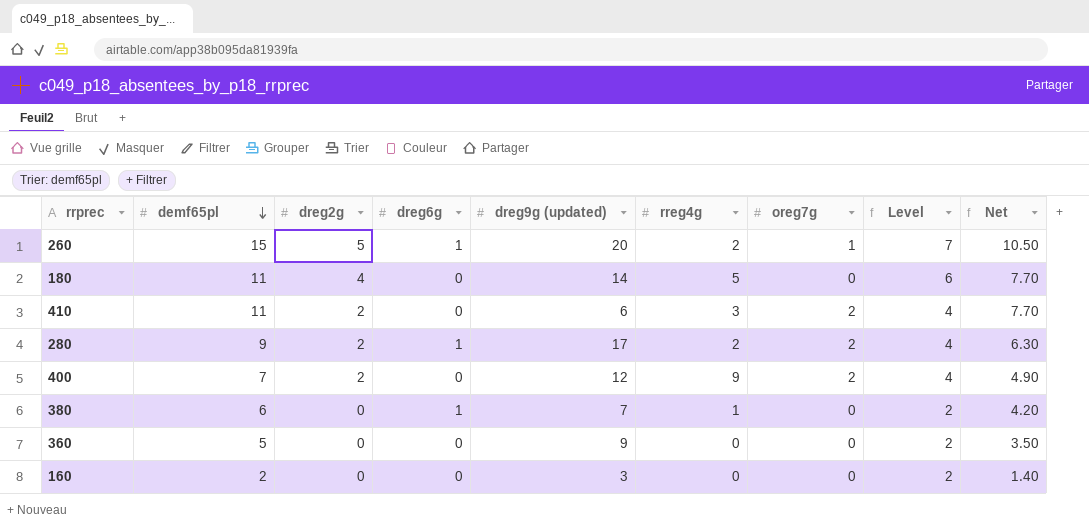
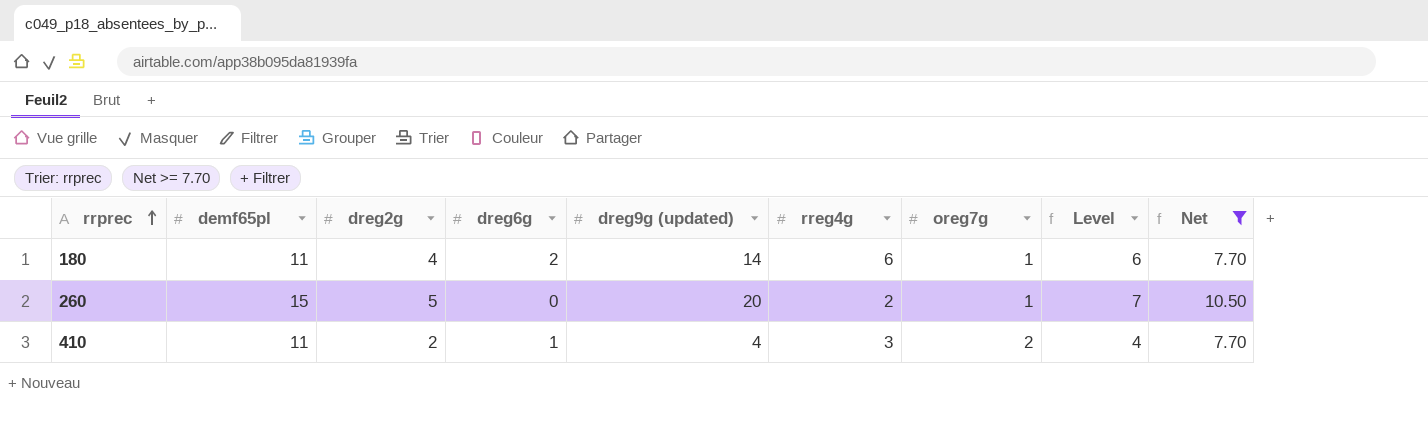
filter: none -> Net >= 7.70
row order: demf65pl descending -> rrprec ascending
180 | dreg6g: 0 -> 2
180 | rreg4g: 5 -> 6
180 | oreg7g: 0 -> 1
260 | dreg6g: 1 -> 0
410 | dreg6g: 0 -> 1
410 | dreg9g (updated): 6 -> 4

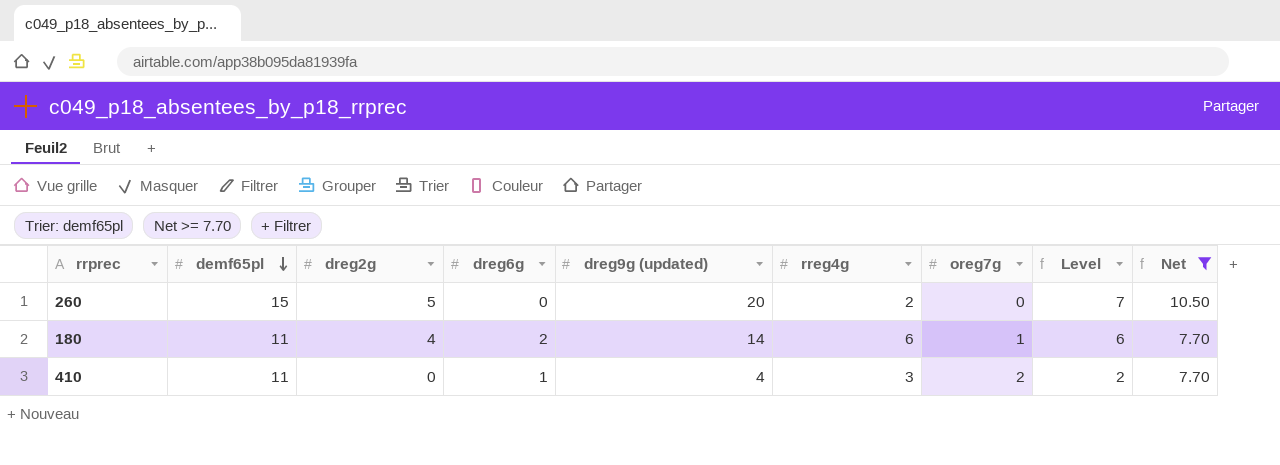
row order: rrprec ascending -> demf65pl descending
260 | oreg7g: 1 -> 0
410 | dreg2g: 2 -> 0
410 | Level: 4 -> 2

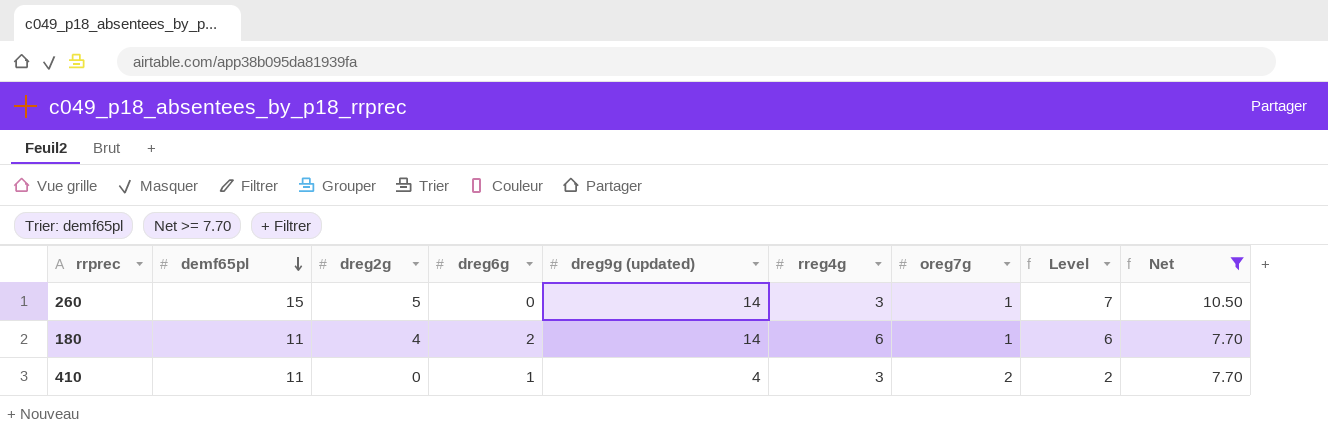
260 | dreg9g (updated): 20 -> 14
260 | rreg4g: 2 -> 3
260 | oreg7g: 0 -> 1

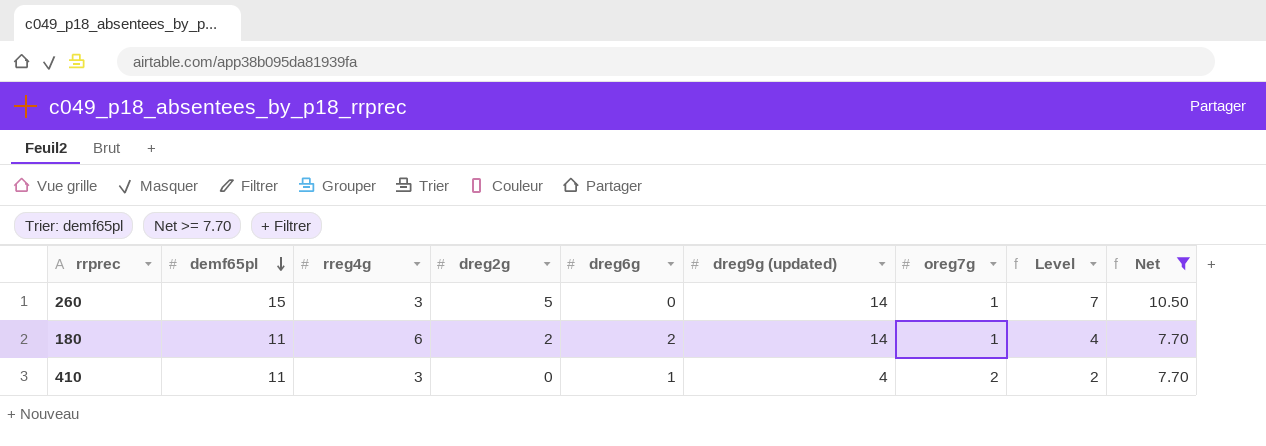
column rreg4g | position: 6 -> 3
180 | dreg2g: 4 -> 2
180 | Level: 6 -> 4

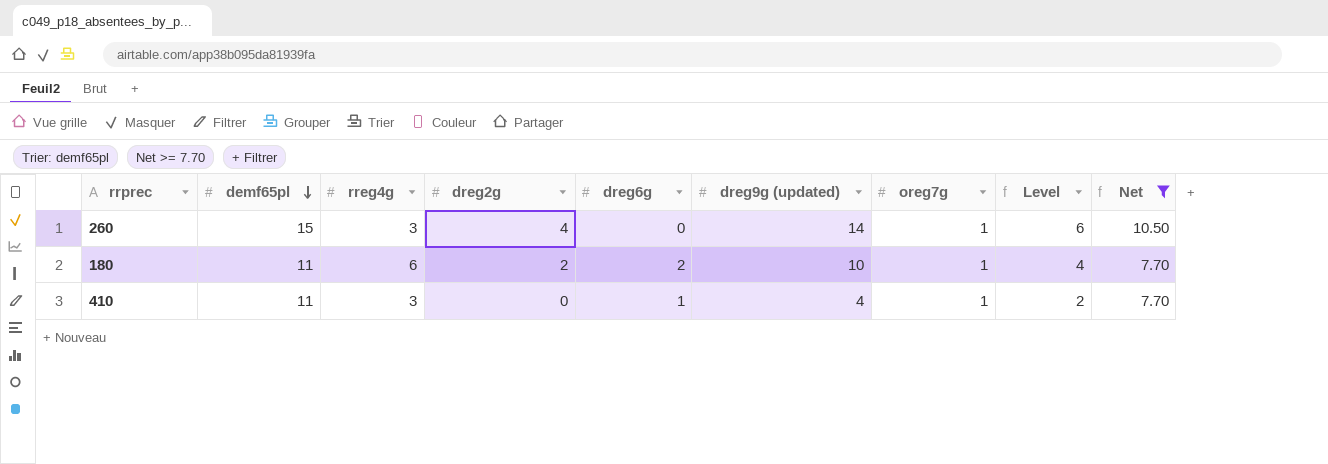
260 | dreg2g: 5 -> 4
260 | Level: 7 -> 6
180 | dreg9g (updated): 14 -> 10
410 | oreg7g: 2 -> 1

